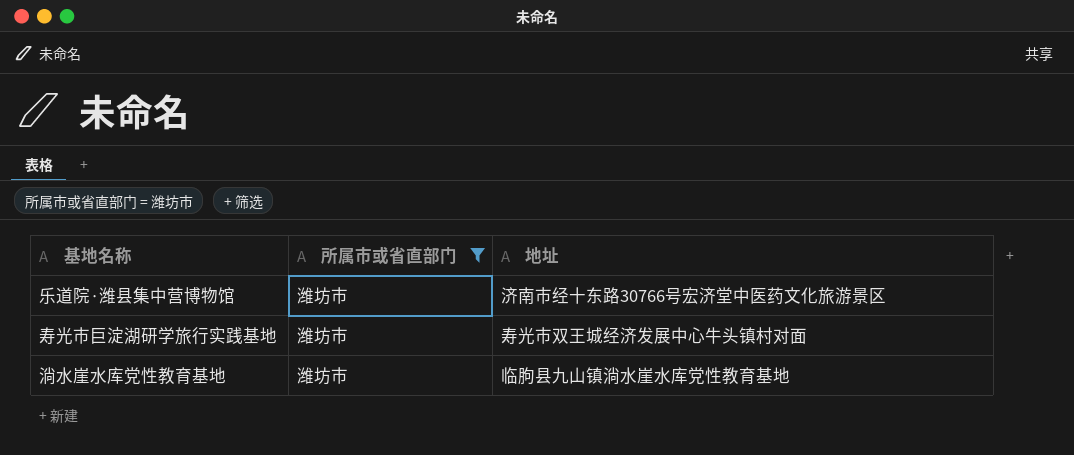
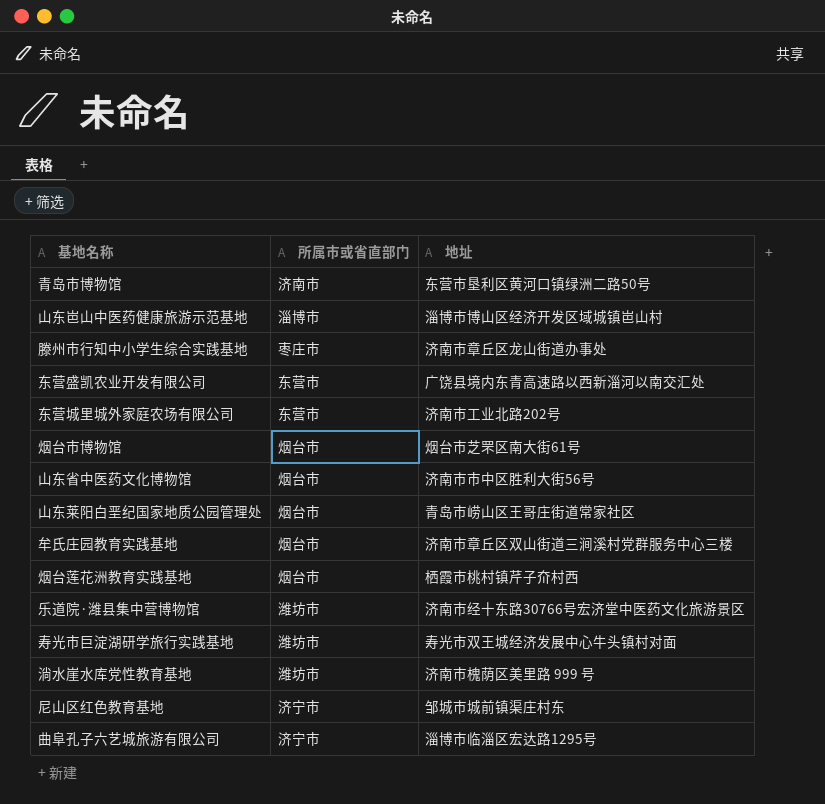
filter: 所属市或省直部门 = 潍坊市 -> none
淌水崖水库党性教育基地 | 地址: 临朐县九山镇淌水崖水库党性教育基地 -> 济南市槐荫区美里路 999 号

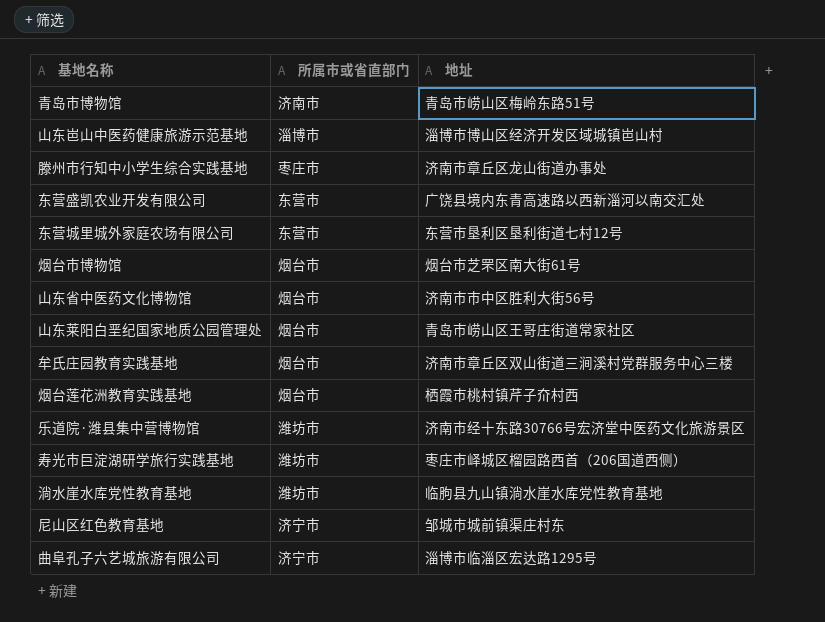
青岛市博物馆 | 地址: 东营市垦利区黄河口镇绿洲二路50号 -> 青岛市崂山区梅岭东路51号
东营城里城外家庭农场有限公司 | 地址: 济南市工业北路202号 -> 东营市垦利区垦利街道七村12号
寿光市巨淀湖研学旅行实践基地 | 地址: 寿光市双王城经济发展中心牛头镇村对面 -> 枣庄市峄城区榴园路西首（206国道西侧）
淌水崖水库党性教育基地 | 地址: 济南市槐荫区美里路 999 号 -> 临朐县九山镇淌水崖水库党性教育基地

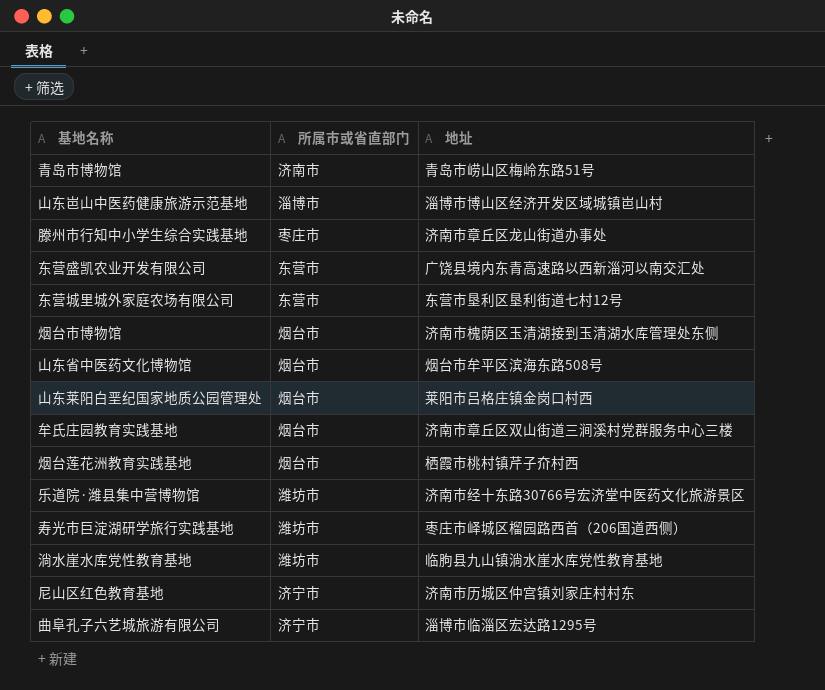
烟台市博物馆 | 地址: 烟台市芝罘区南大街61号 -> 济南市槐荫区玉清湖接到玉清湖水库管理处东侧
山东省中医药文化博物馆 | 地址: 济南市市中区胜利大街56号 -> 烟台市牟平区滨海东路508号
山东莱阳白垩纪国家地质公园管理处 | 地址: 青岛市崂山区王哥庄街道常家社区 -> 莱阳市吕格庄镇金岗口村西
尼山区红色教育基地 | 地址: 邹城市城前镇渠庄村东 -> 济南市历城区仲宫镇刘家庄村村东

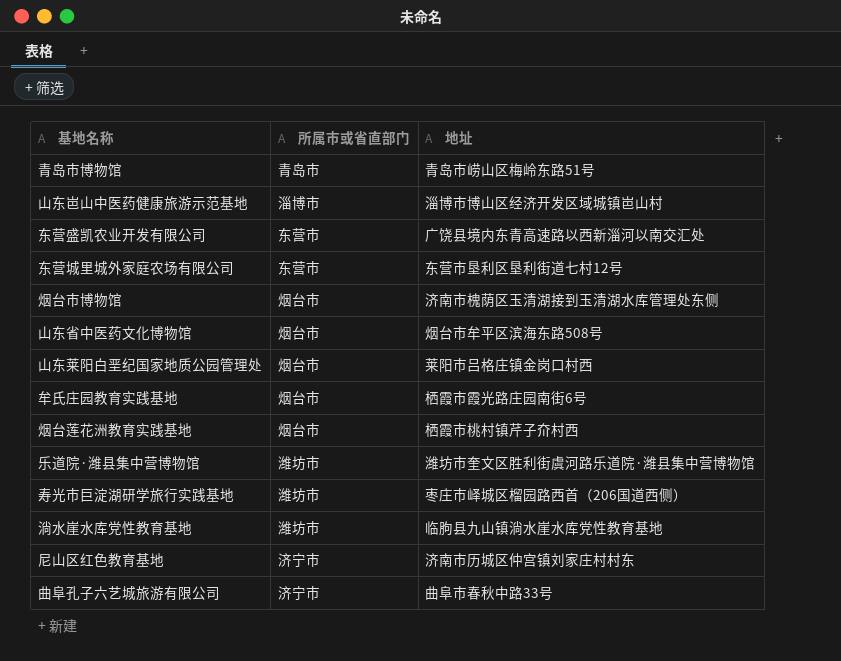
row 滕州市行知中小学生综合实践基地: 枣庄市 | 济南市章丘区龙山街道办事处 -> none
青岛市博物馆 | 所属市或省直部门: 济南市 -> 青岛市
牟氏庄园教育实践基地 | 地址: 济南市章丘区双山街道三涧溪村党群服务中心三楼 -> 栖霞市霞光路庄园南街6号
乐道院·潍县集中营博物馆 | 地址: 济南市经十东路30766号宏济堂中医药文化旅游景区 -> 潍坊市奎文区胜利街虞河路乐道院·潍县集中营博物馆
曲阜孔子六艺城旅游有限公司 | 地址: 淄博市临淄区宏达路1295号 -> 曲阜市春秋中路33号

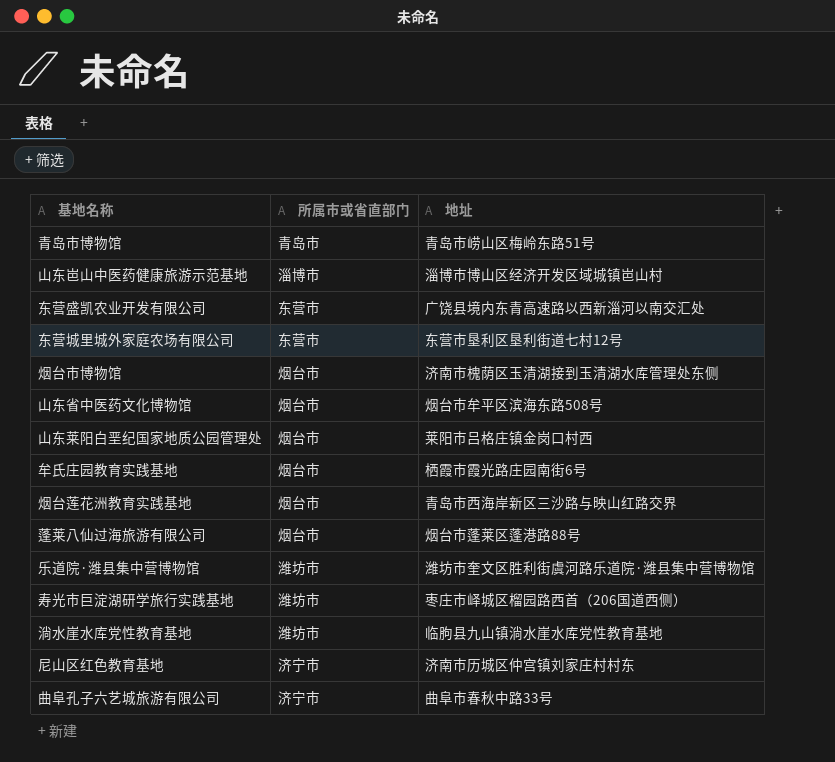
烟台莲花洲教育实践基地 | 地址: 栖霞市桃村镇芹子夼村西 -> 青岛市西海岸新区三沙路与映山红路交界
row 蓬莱八仙过海旅游有限公司: none -> 烟台市 | 烟台市蓬莱区蓬港路88号

